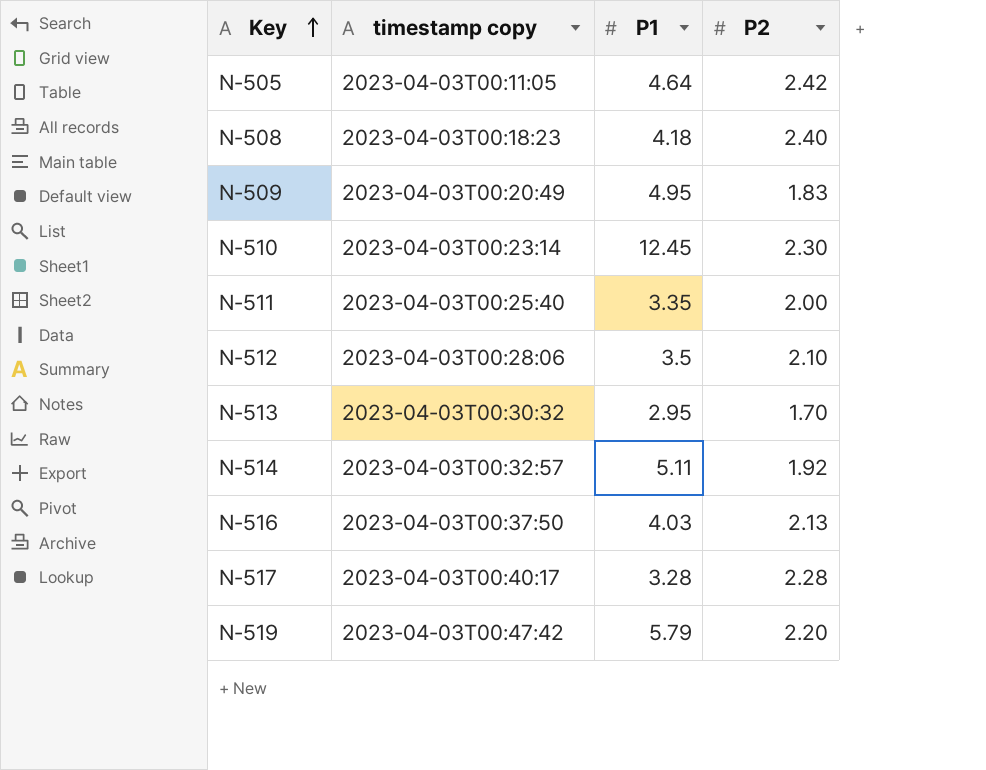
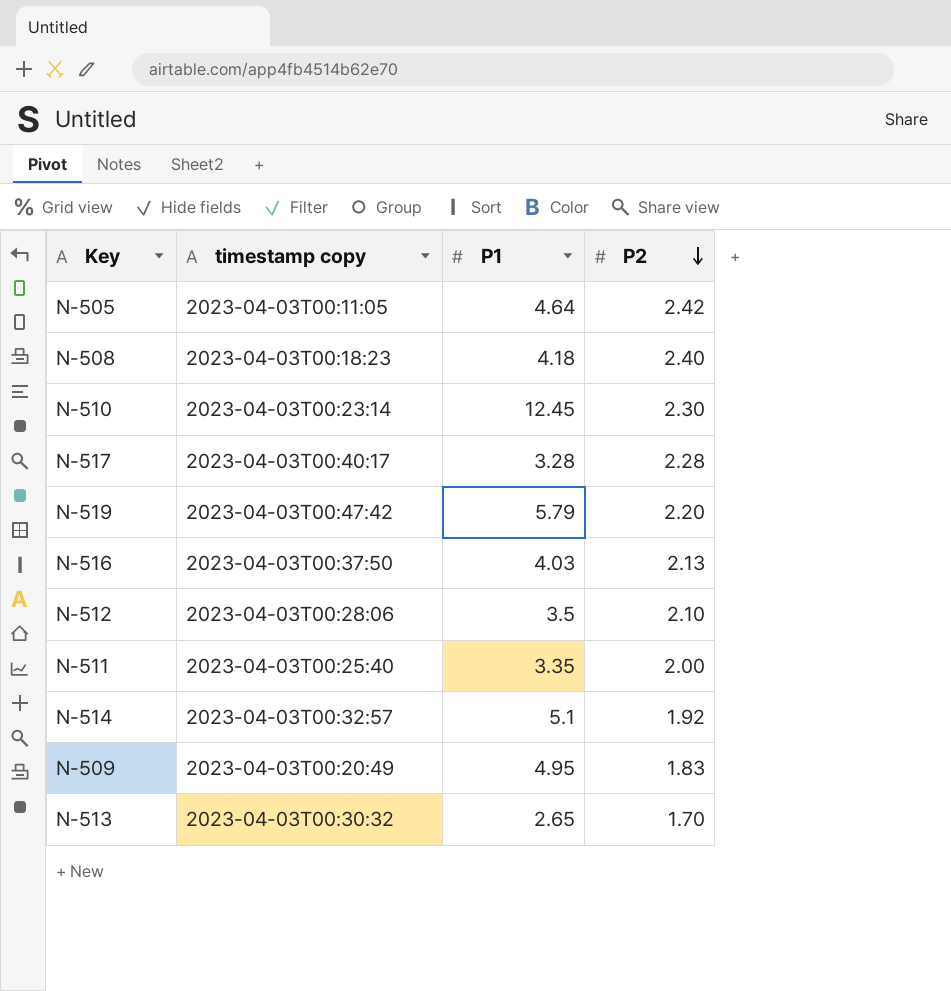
row order: Key ascending -> P2 descending
N-514 | P1: 5.11 -> 5.1
N-513 | P1: 2.95 -> 2.65

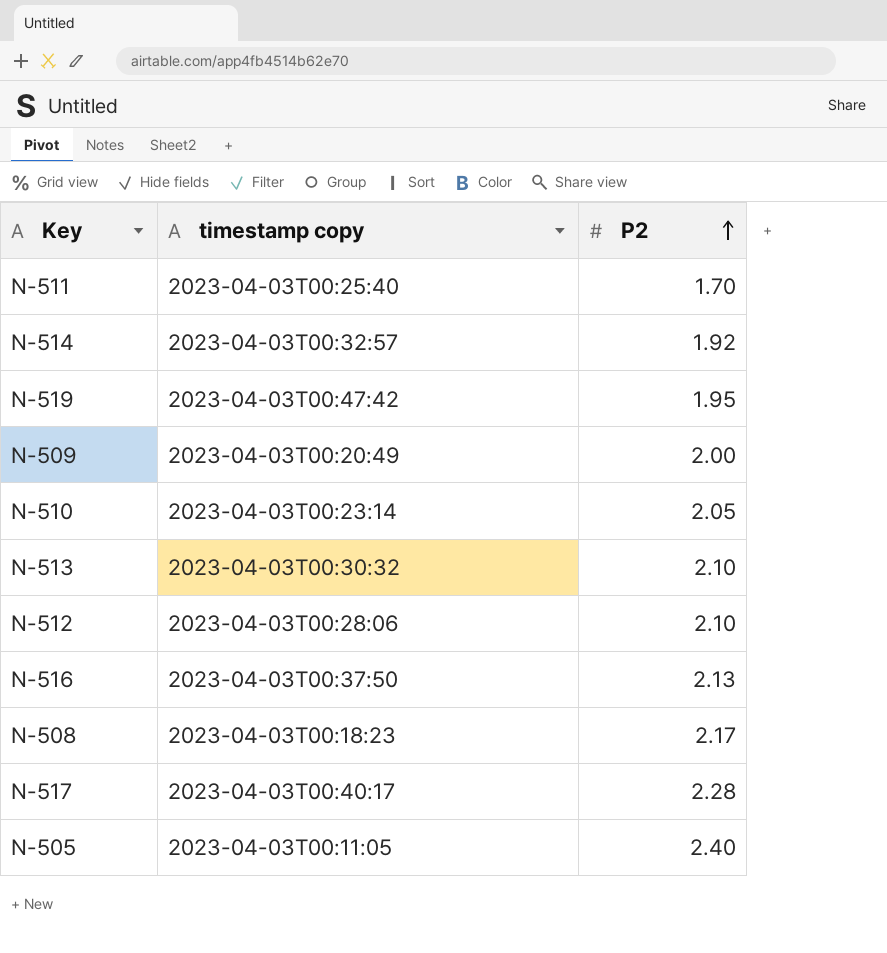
row order: P2 descending -> P2 ascending
column P1 | position: 3 -> none
N-511 | P2: 2.00 -> 1.70
N-519 | P2: 2.20 -> 1.95
N-509 | P2: 1.83 -> 2.00
N-510 | P2: 2.30 -> 2.05
N-513 | P2: 1.70 -> 2.10
N-508 | P2: 2.40 -> 2.17
N-505 | P2: 2.42 -> 2.40

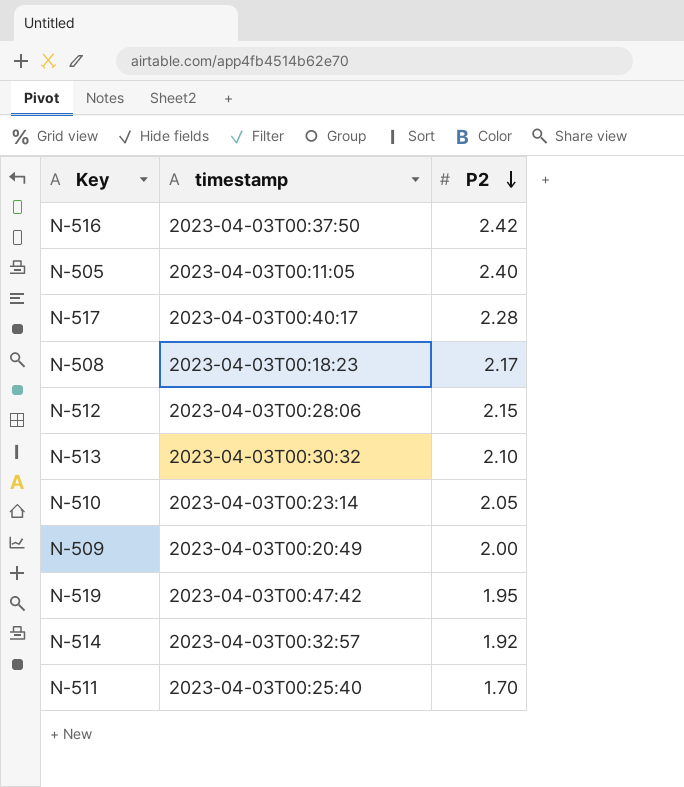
row order: P2 ascending -> P2 descending
column name: timestamp copy -> timestamp
N-516 | P2: 2.13 -> 2.42
N-512 | P2: 2.10 -> 2.15

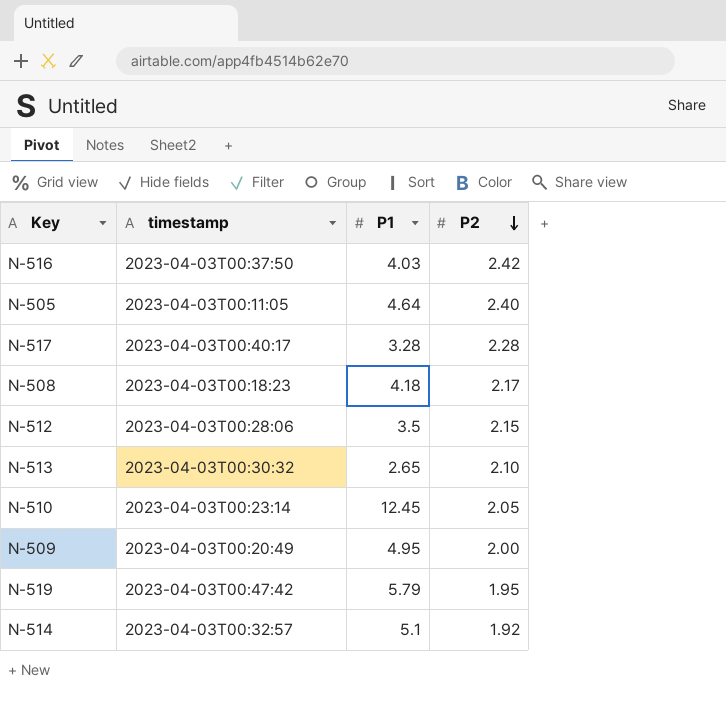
column P1 | position: none -> 3
row N-511: 2023-04-03T00:25:40 | 1.70 -> none

